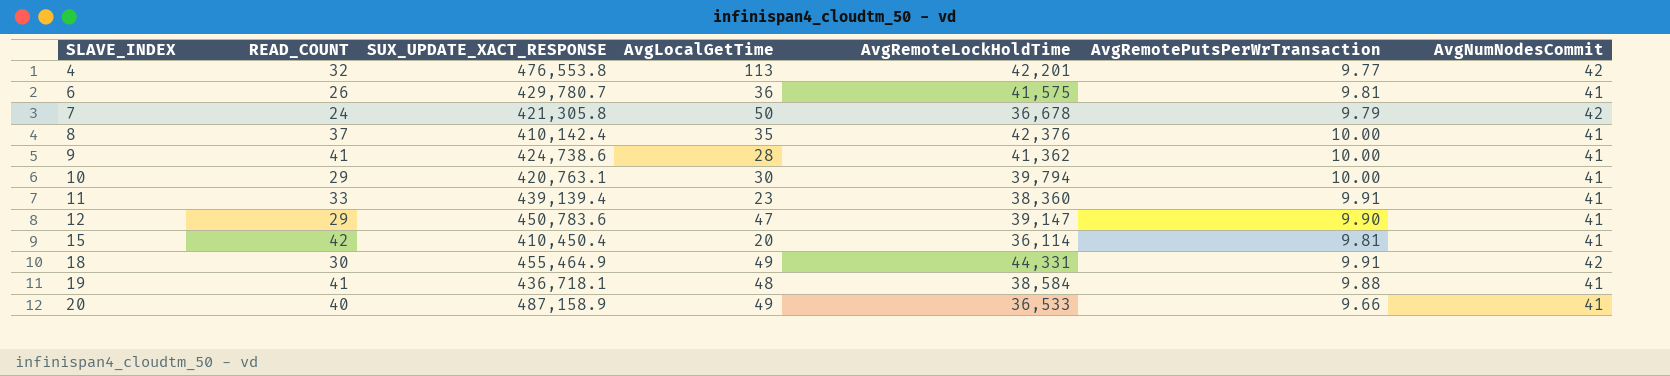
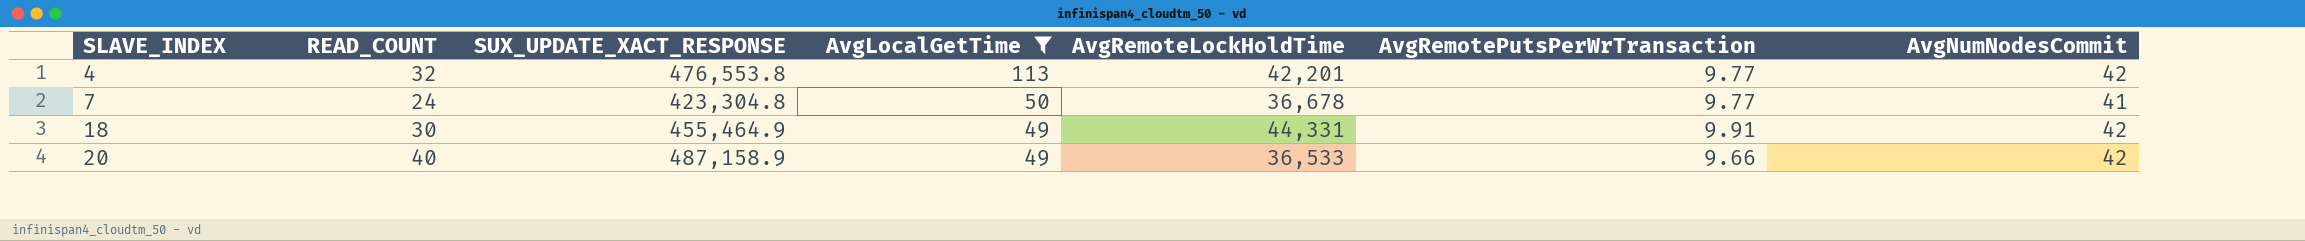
filter: none -> AvgLocalGetTime >= 49
7 | SUX_UPDATE_XACT_RESPONSE: 421,305.8 -> 423,304.8
7 | AvgRemotePutsPerWrTransaction: 9.79 -> 9.77
7 | AvgNumNodesCommit: 42 -> 41
20 | AvgNumNodesCommit: 41 -> 42

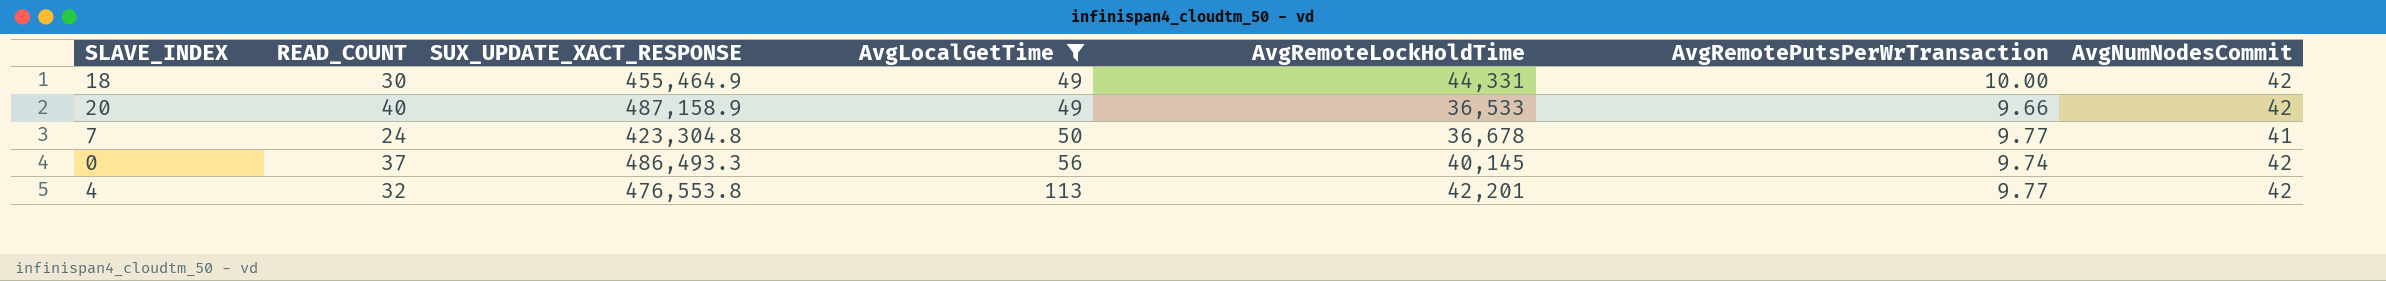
row order: SLAVE_INDEX ascending -> AvgLocalGetTime ascending
18 | AvgRemotePutsPerWrTransaction: 9.91 -> 10.00
row 0: none -> 37 | 486,493.3 | 56 | 40,145 | 9.74 | 42

